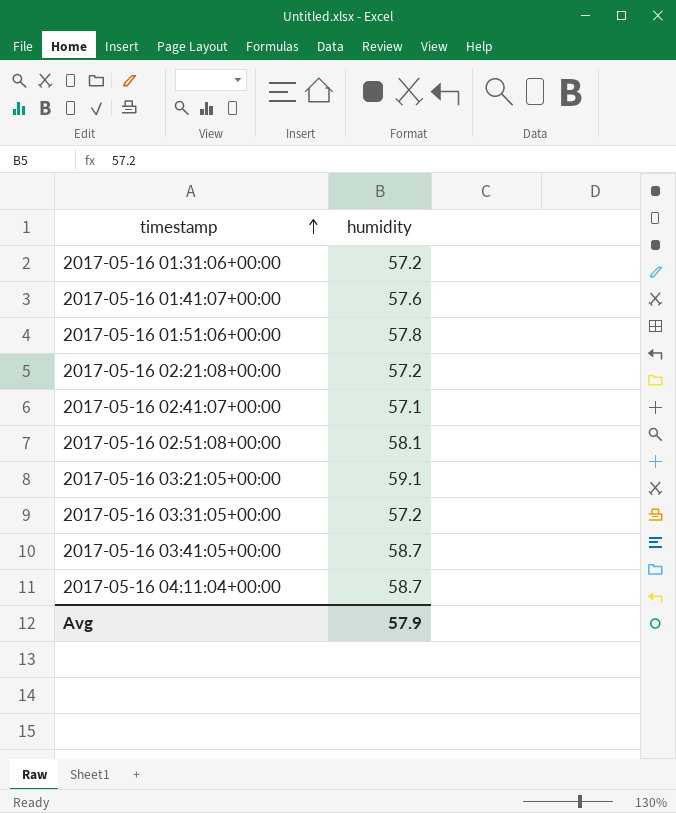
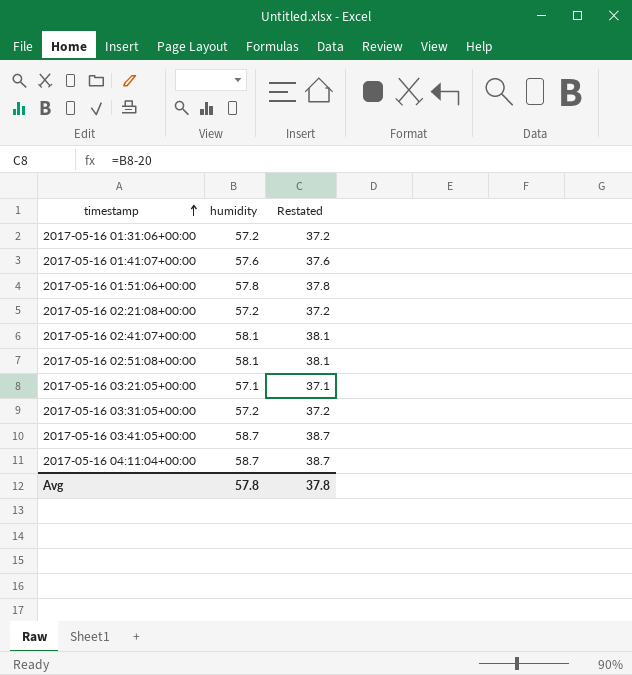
column Restated | formula: none -> [humidity] - 20
2017-05-16 02:41:07+00:00 | humidity: 57.1 -> 58.1
2017-05-16 03:21:05+00:00 | humidity: 59.1 -> 57.1
Avg | humidity: 57.9 -> 57.8

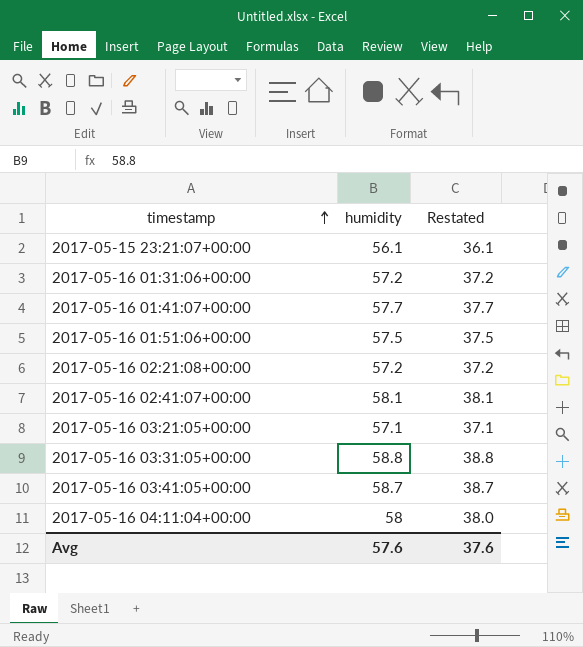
row 2017-05-16 02:51:08+00:00: 58.1 | 38.1 -> none
row 2017-05-15 23:21:07+00:00: none -> 56.1 | 36.1
2017-05-16 01:41:07+00:00 | humidity: 57.6 -> 57.7
2017-05-16 01:41:07+00:00 | Restated: 37.6 -> 37.7
2017-05-16 01:51:06+00:00 | humidity: 57.8 -> 57.5
2017-05-16 01:51:06+00:00 | Restated: 37.8 -> 37.5
2017-05-16 03:31:05+00:00 | humidity: 57.2 -> 58.8
2017-05-16 03:31:05+00:00 | Restated: 37.2 -> 38.8
2017-05-16 04:11:04+00:00 | humidity: 58.7 -> 58
2017-05-16 04:11:04+00:00 | Restated: 38.7 -> 38.0
Avg | humidity: 57.8 -> 57.6
Avg | Restated: 37.8 -> 37.6

